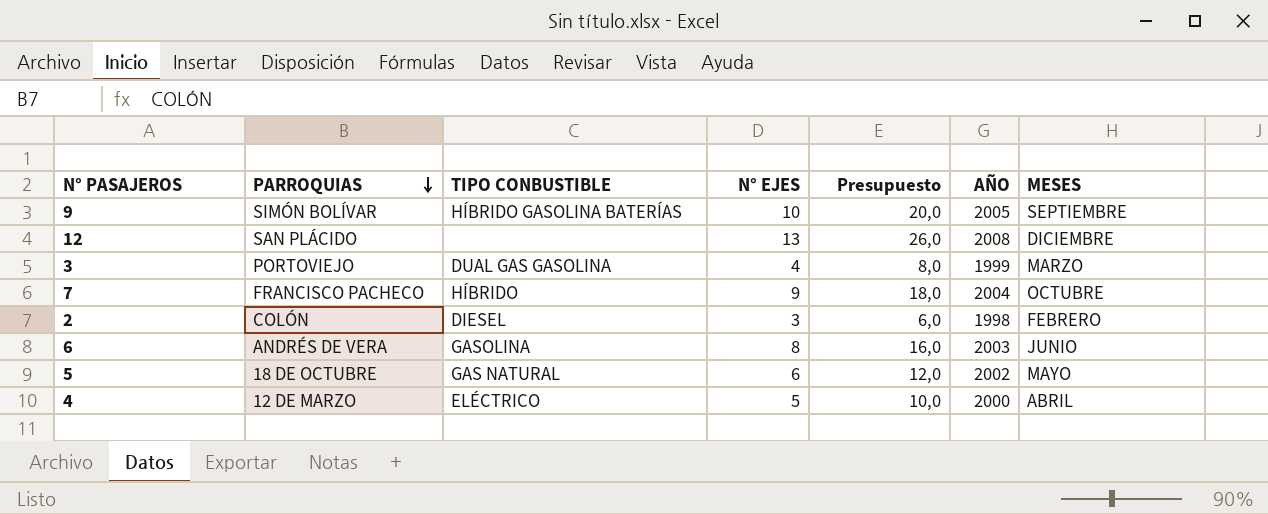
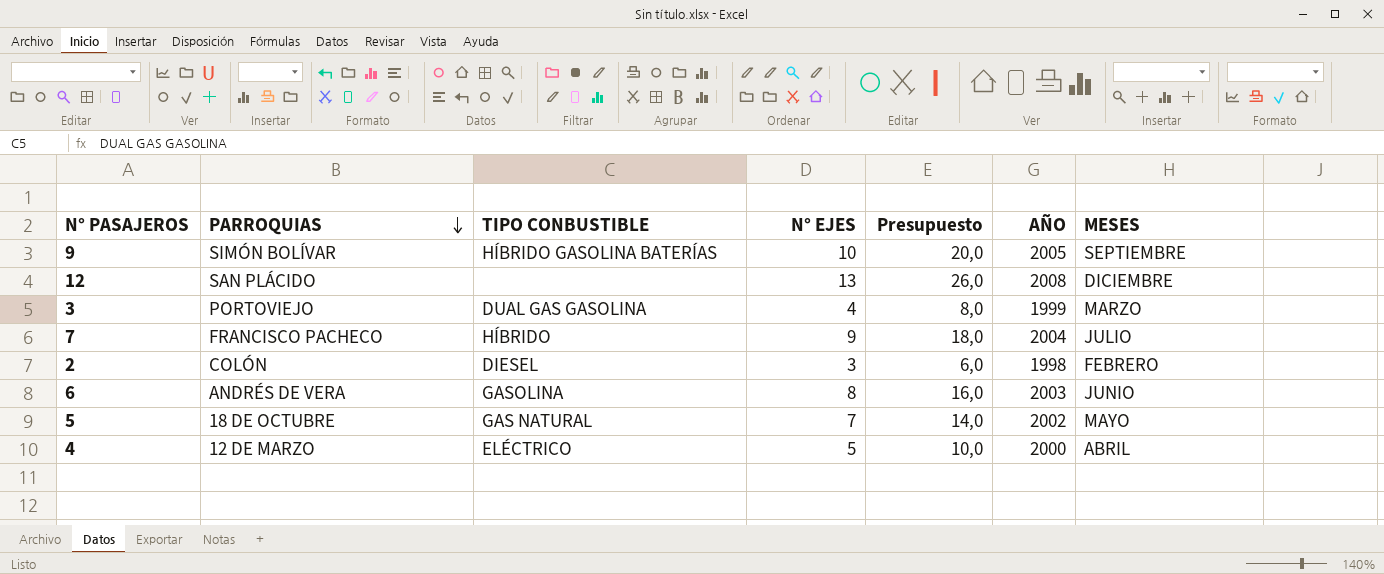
7 | MESES: OCTUBRE -> JULIO
5 | N° EJES: 6 -> 7
5 | Presupuesto: 12,0 -> 14,0

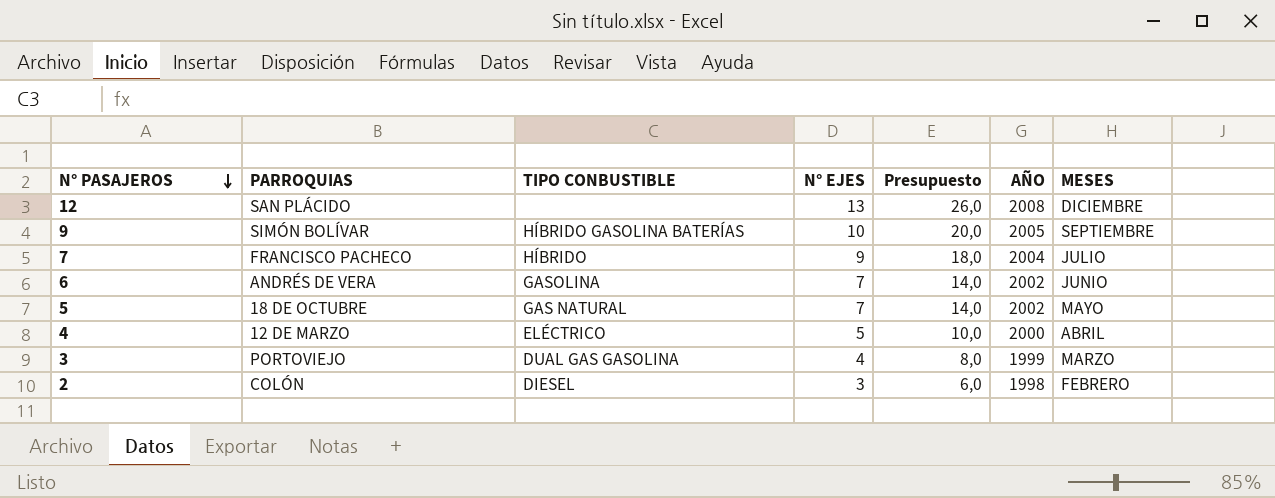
row order: PARROQUIAS descending -> N° PASAJEROS descending
6 | N° EJES: 8 -> 7
6 | Presupuesto: 16,0 -> 14,0
6 | AÑO: 2003 -> 2002

